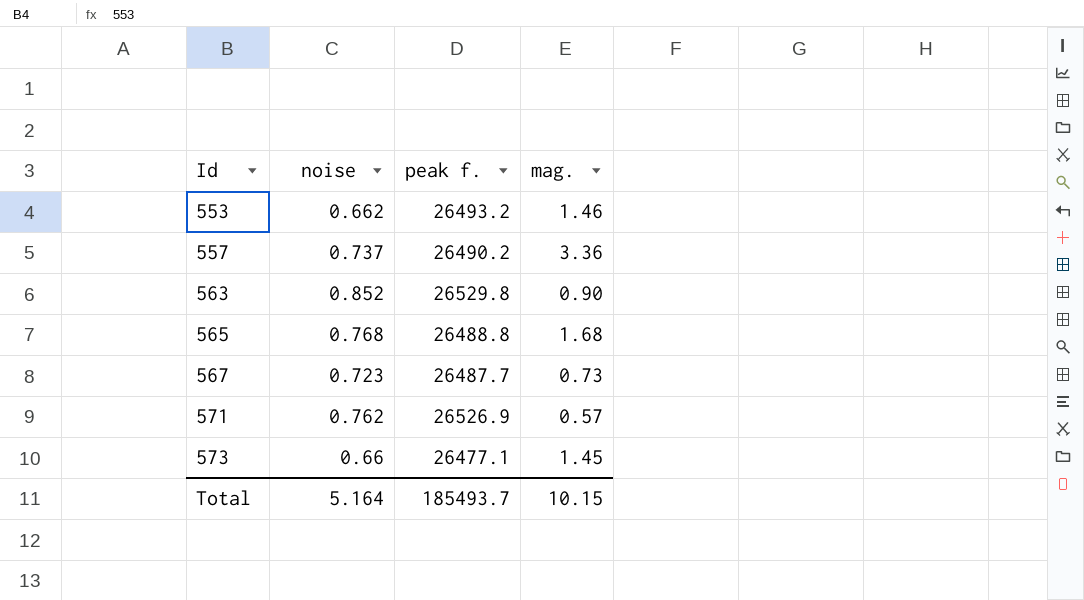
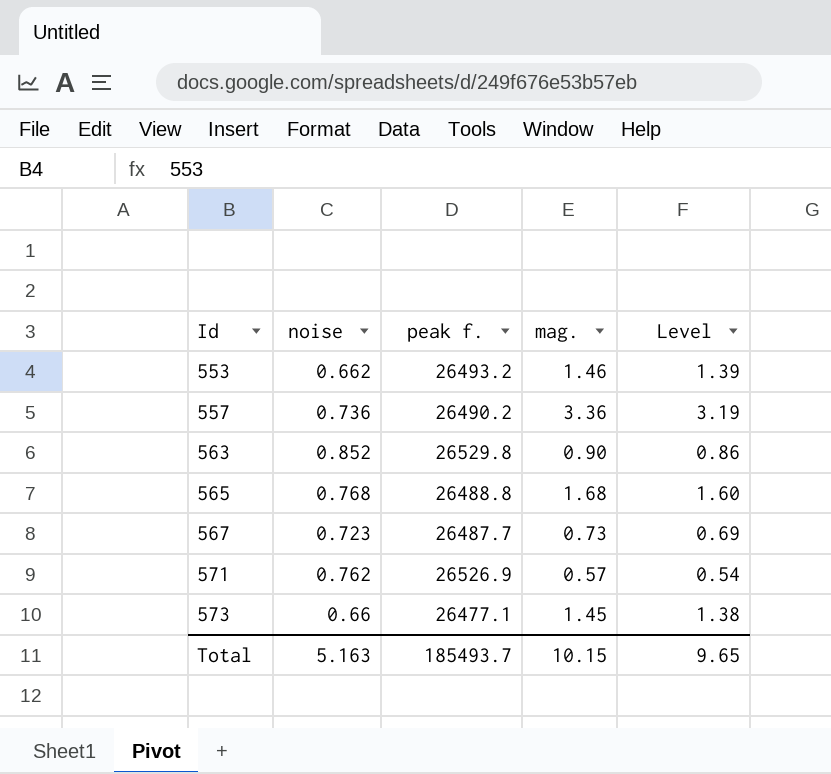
column Level | formula: none -> [mag.] * 0.95
557 | noise: 0.737 -> 0.736
Total | noise: 5.164 -> 5.163

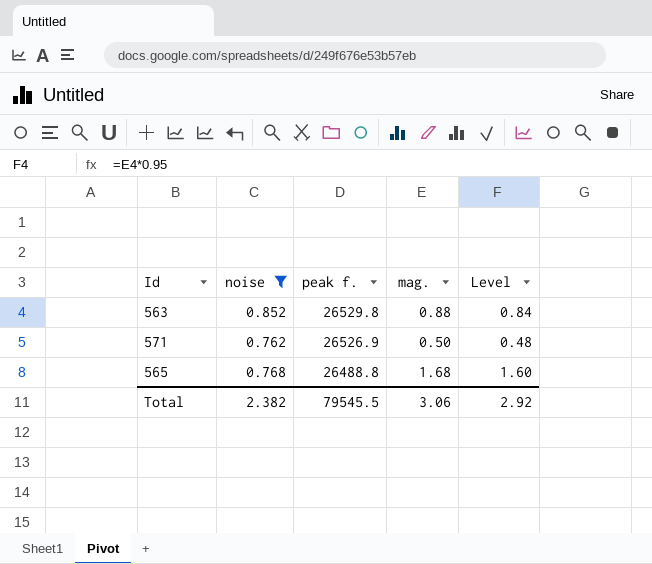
filter: none -> noise >= 0.762
row order: Id ascending -> peak f. descending
563 | mag.: 0.90 -> 0.88
563 | Level: 0.86 -> 0.84
571 | mag.: 0.57 -> 0.50
571 | Level: 0.54 -> 0.48
Total | noise: 5.163 -> 2.382
Total | peak f.: 185493.7 -> 79545.5
Total | mag.: 10.15 -> 3.06
Total | Level: 9.65 -> 2.92

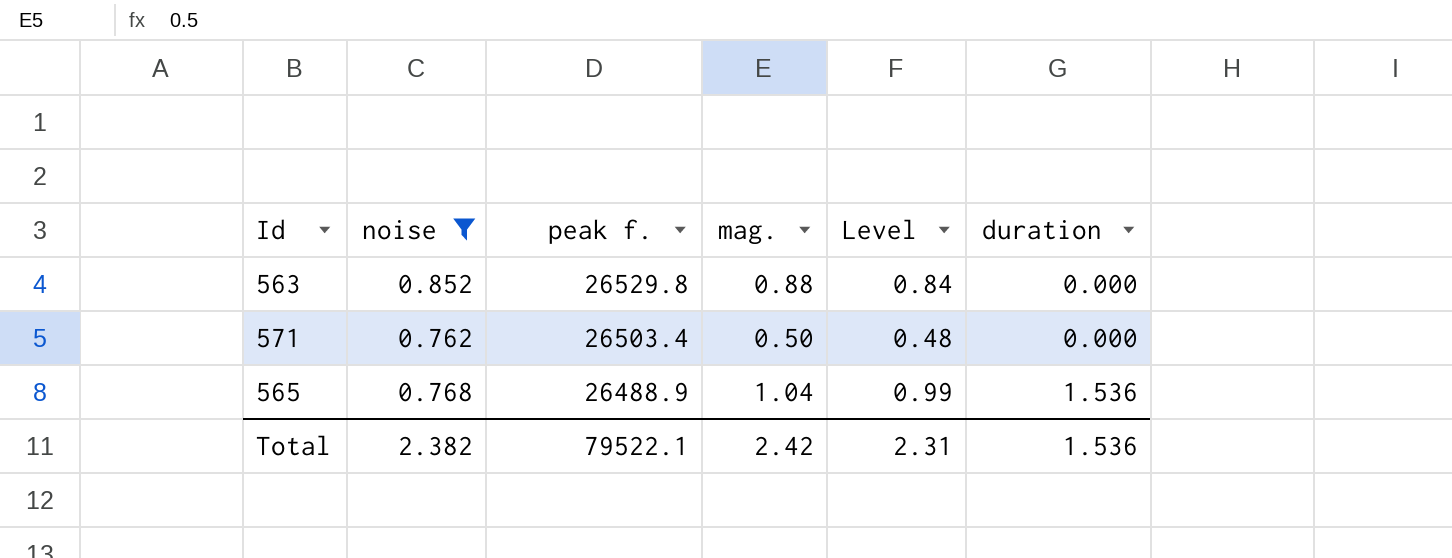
column duration | position: none -> 6
571 | peak f.: 26526.9 -> 26503.4
565 | peak f.: 26488.8 -> 26488.9
565 | mag.: 1.68 -> 1.04
565 | Level: 1.60 -> 0.99
Total | peak f.: 79545.5 -> 79522.1
Total | mag.: 3.06 -> 2.42
Total | Level: 2.92 -> 2.31

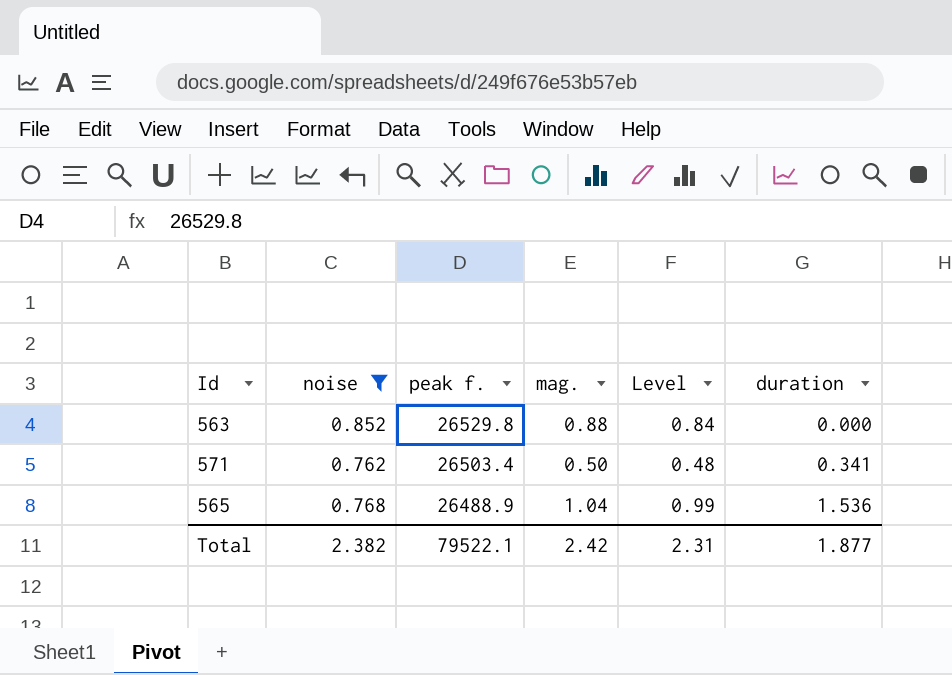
571 | duration: 0.000 -> 0.341
Total | duration: 1.536 -> 1.877

